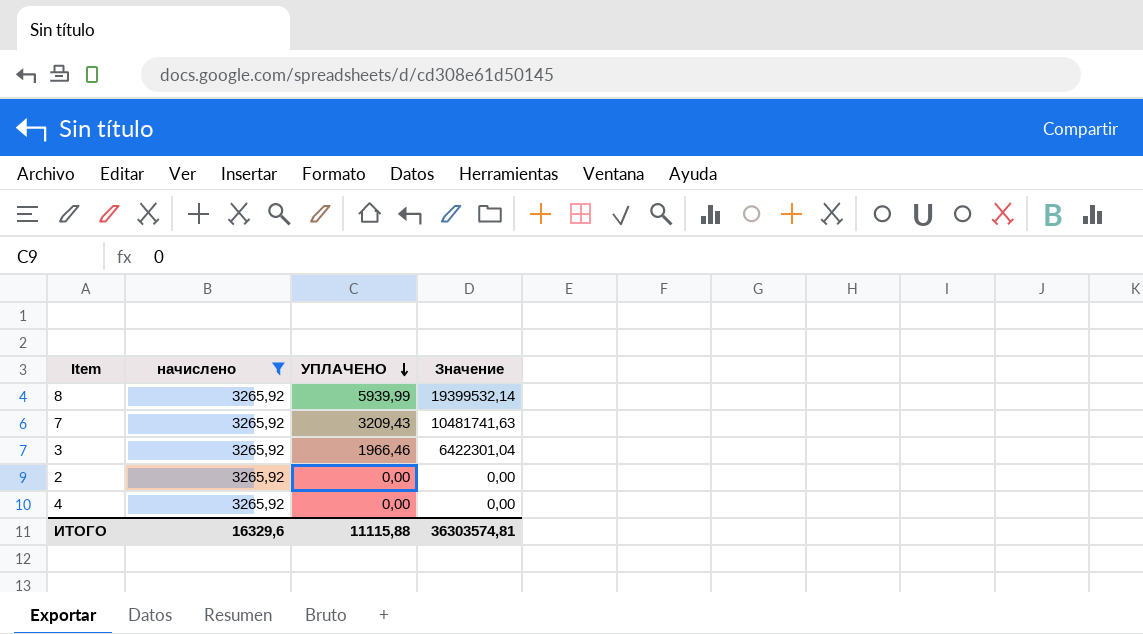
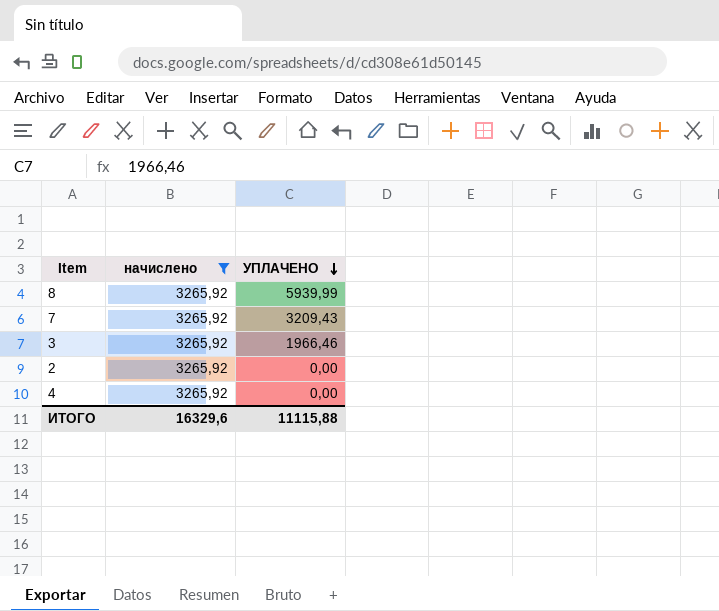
column Значение | formula: [начислено] * [УПЛАЧЕНО] -> none

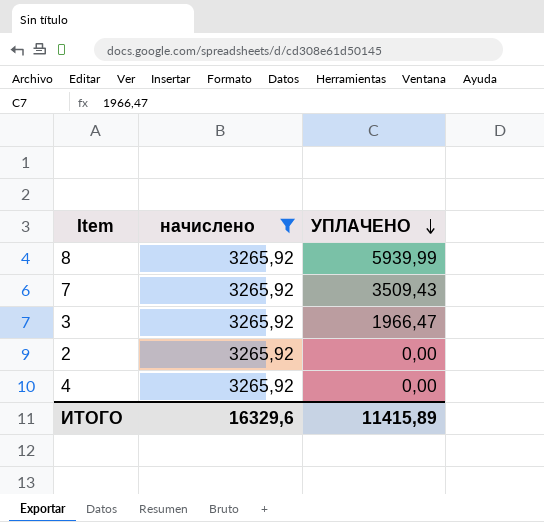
7 | УПЛАЧЕНО: 3209,43 -> 3509,43
3 | УПЛАЧЕНО: 1966,46 -> 1966,47
ИТОГО | УПЛАЧЕНО: 11115,88 -> 11415,89

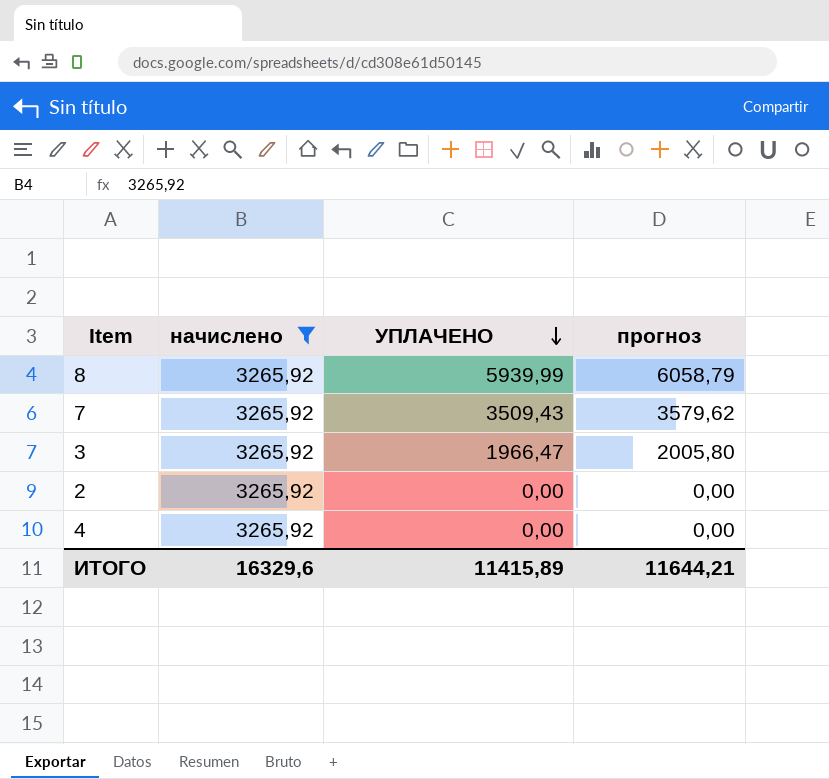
column прогноз | formula: none -> [УПЛАЧЕНО] * 1,02

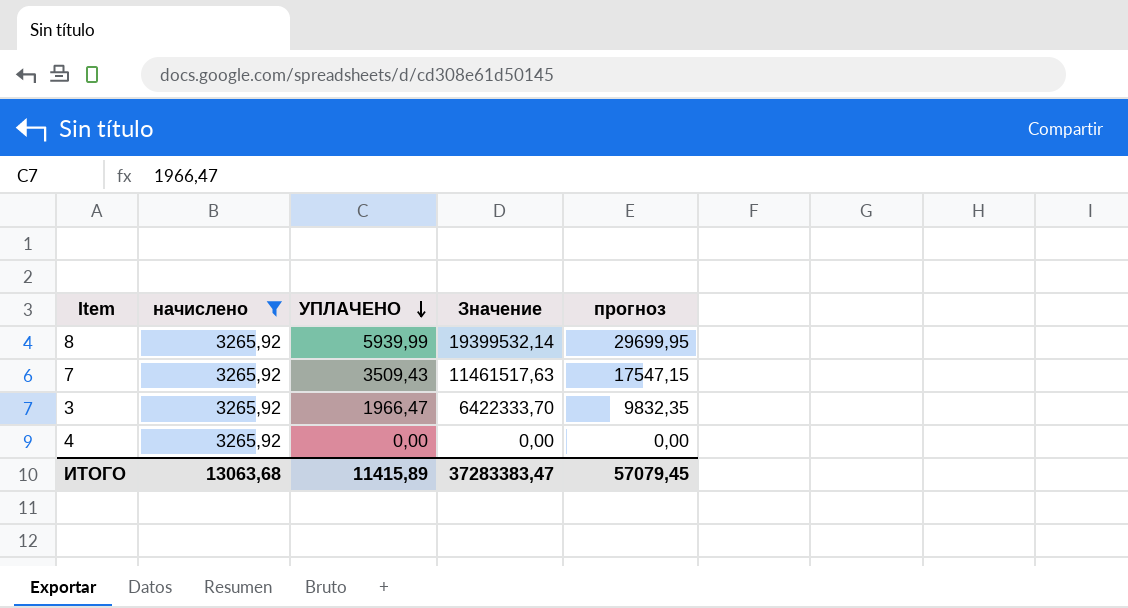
column Значение | formula: none -> [начислено] * [УПЛАЧЕНО]
column прогноз | formula: [УПЛАЧЕНО] * 1,02 -> [УПЛАЧЕНО] * 5
row 2: 3265,92 | 0,00 | 0,00 -> none
ИТОГО | начислено: 16329,6 -> 13063,68
ИТОГО | прогноз: 11644,21 -> 57079,45

